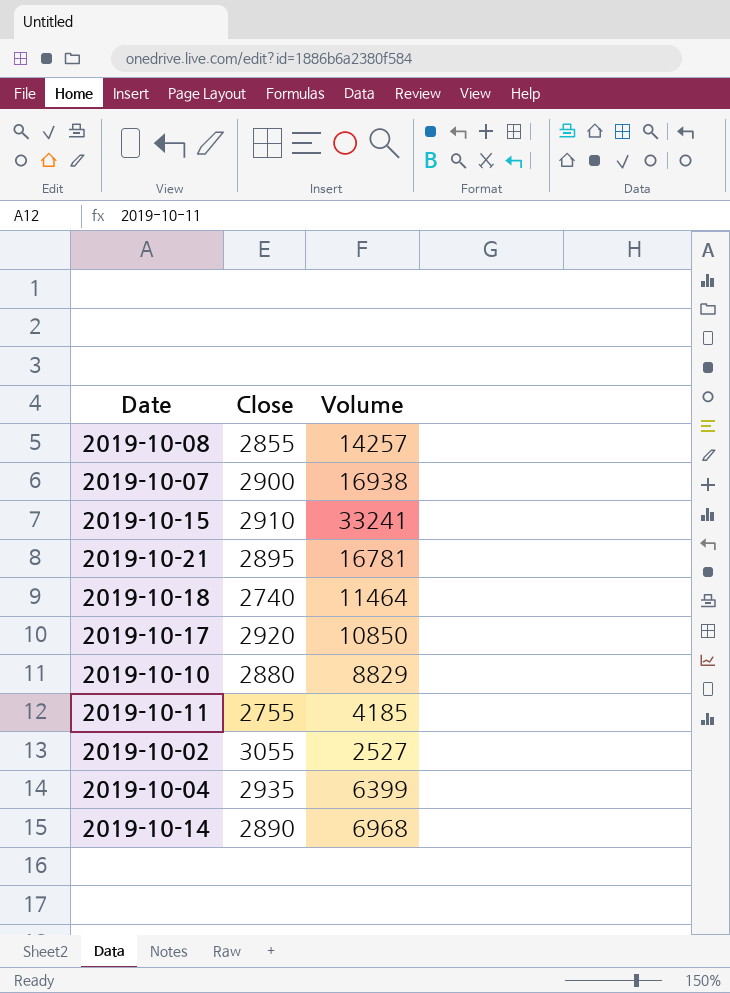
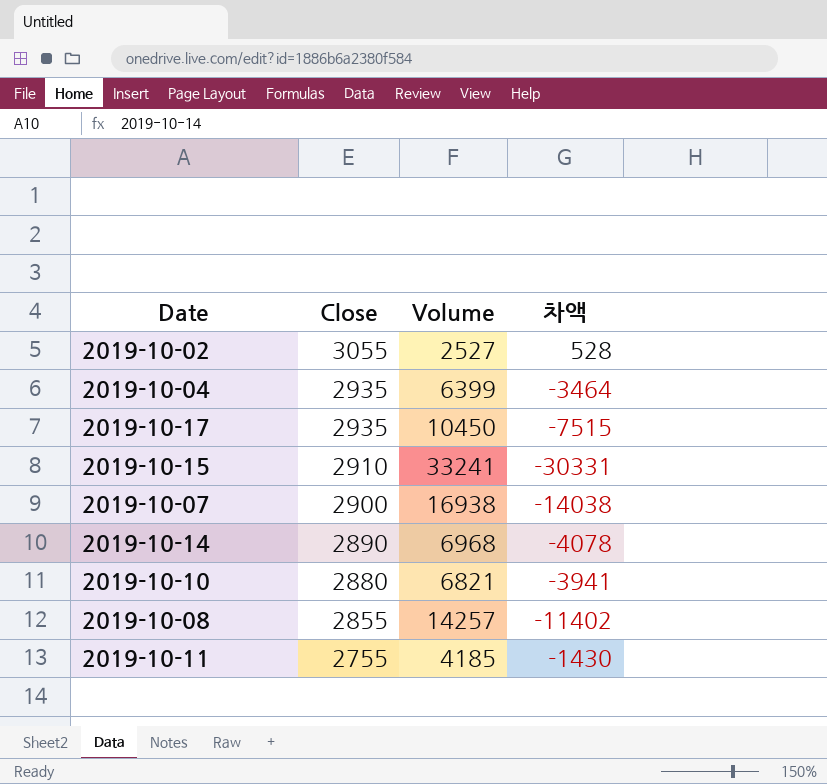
row order: none -> Close descending
column 차액 | formula: none -> [Close] - [Volume]
row 2019-10-21: 2895 | 16781 -> none
row 2019-10-18: 2740 | 11464 -> none
2019-10-17 | Close: 2920 -> 2935
2019-10-17 | Volume: 10850 -> 10450
2019-10-10 | Volume: 8829 -> 6821

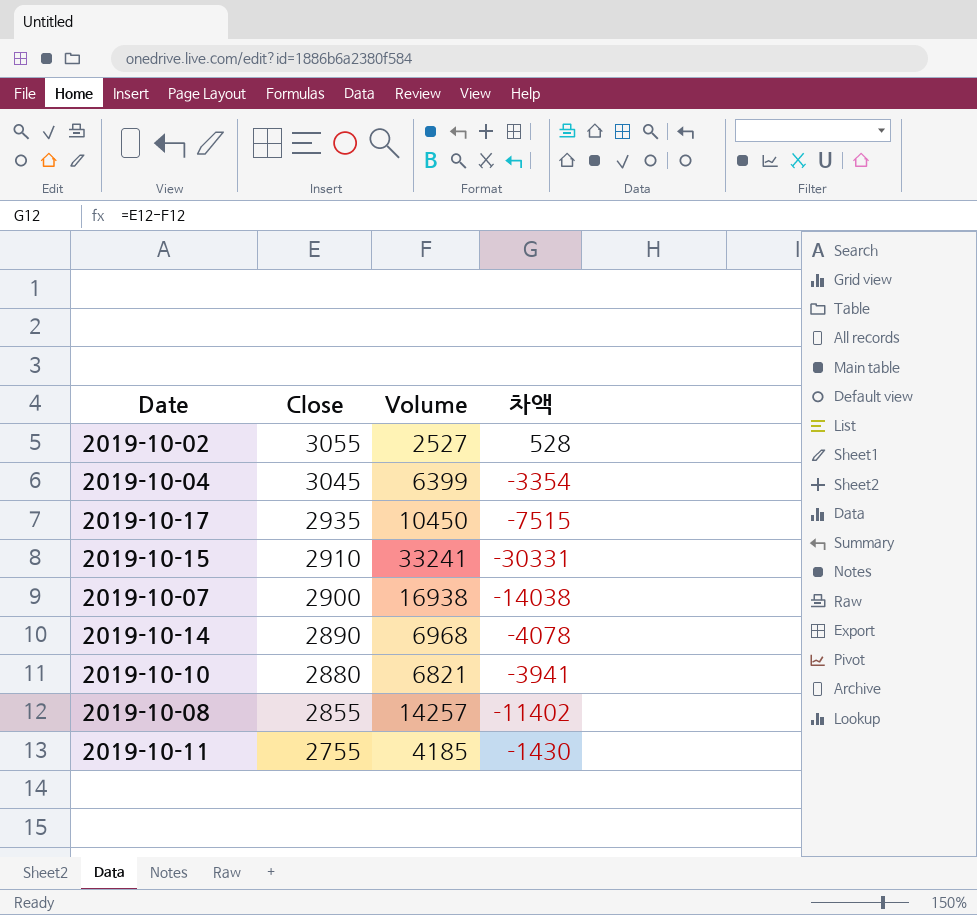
2019-10-04 | Close: 2935 -> 3045
2019-10-04 | 차액: -3464 -> -3354

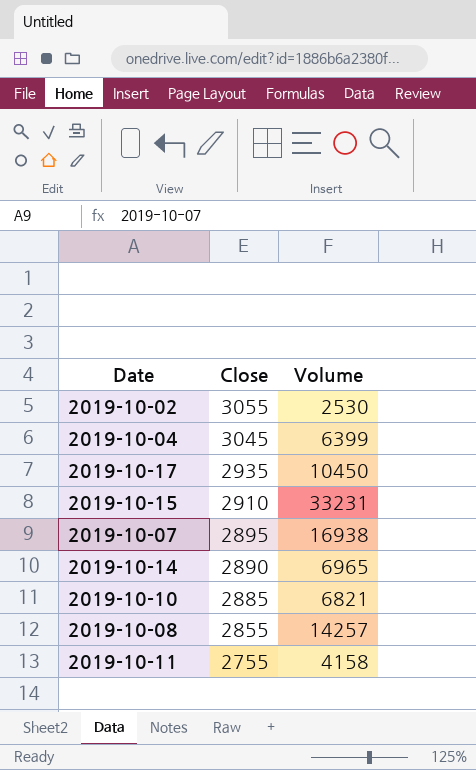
column 차액 | formula: [Close] - [Volume] -> none
2019-10-02 | Volume: 2527 -> 2530
2019-10-15 | Volume: 33241 -> 33231
2019-10-07 | Close: 2900 -> 2895
2019-10-14 | Volume: 6968 -> 6965
2019-10-10 | Close: 2880 -> 2885
2019-10-11 | Volume: 4185 -> 4158

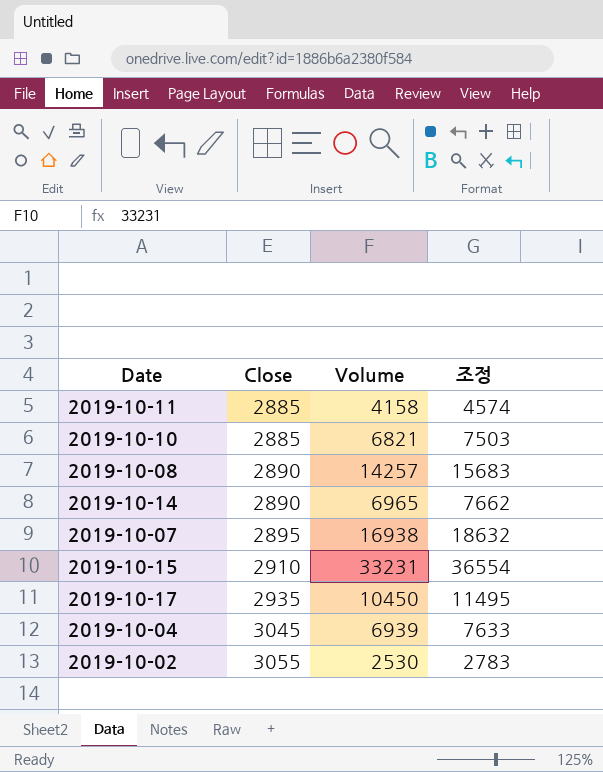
row order: Close descending -> Close ascending
column 조정 | formula: none -> [Volume] * 1.1
2019-10-11 | Close: 2755 -> 2885
2019-10-08 | Close: 2855 -> 2890
2019-10-04 | Volume: 6399 -> 6939

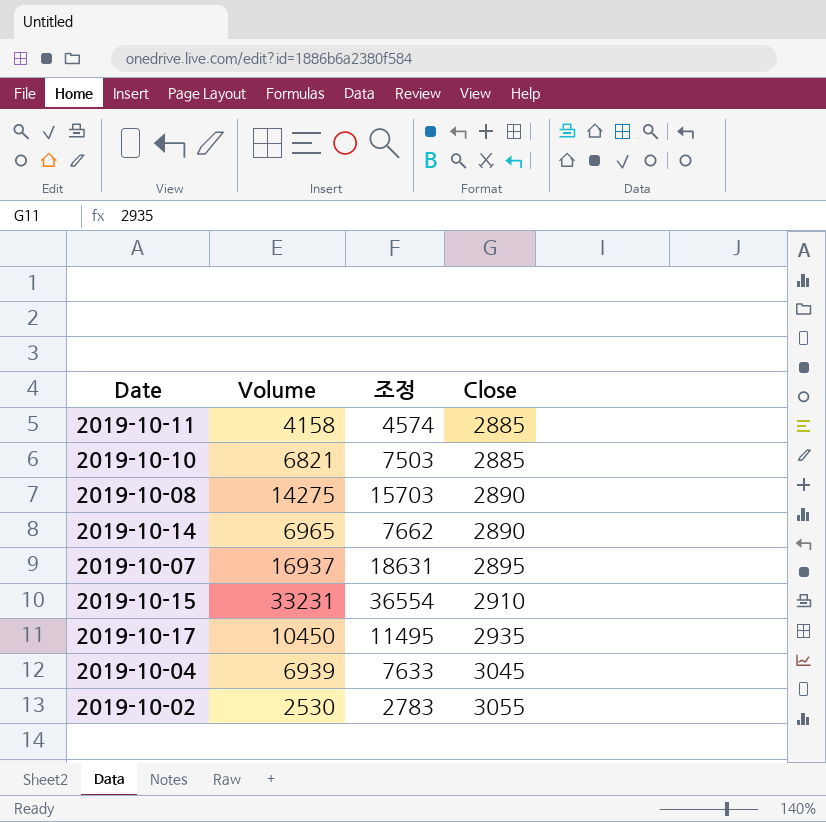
column Close | position: 2 -> 4
2019-10-08 | Volume: 14257 -> 14275
2019-10-08 | 조정: 15683 -> 15703
2019-10-07 | Volume: 16938 -> 16937
2019-10-07 | 조정: 18632 -> 18631

